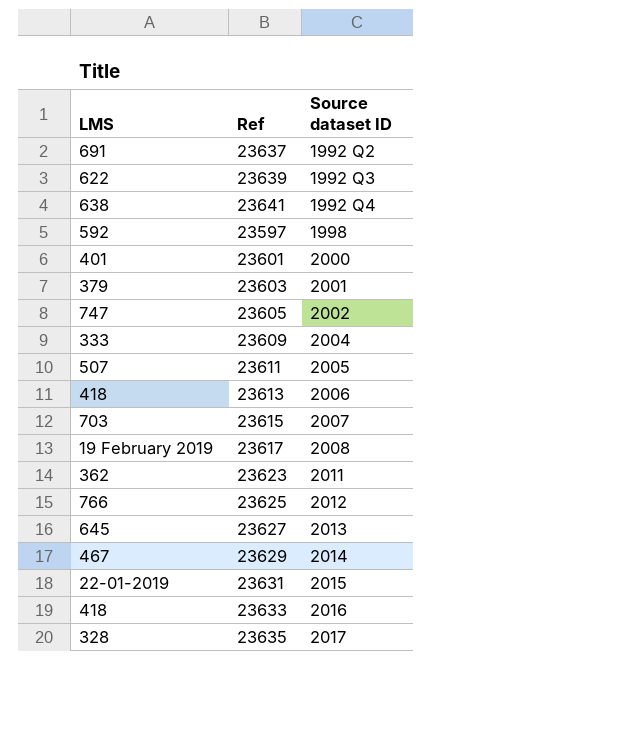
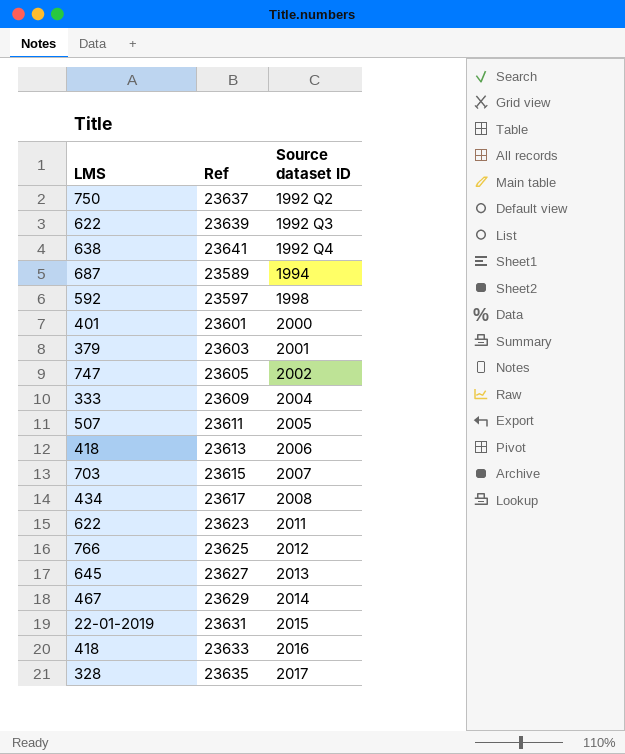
23637 | LMS: 691 -> 750
row 23589: none -> 687 | 1994
23617 | LMS: 19 February 2019 -> 434
23623 | LMS: 362 -> 622

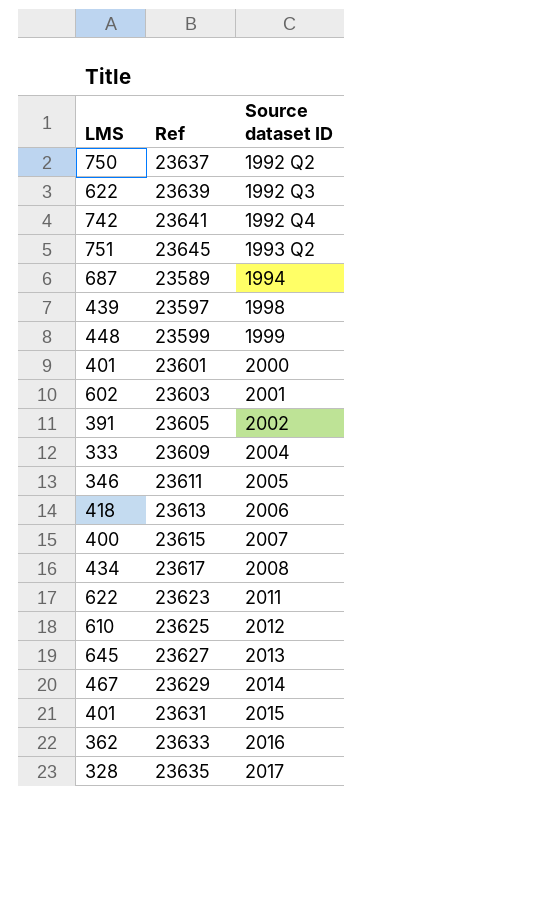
23641 | LMS: 638 -> 742
row 23645: none -> 751 | 1993 Q2
23597 | LMS: 592 -> 439
row 23599: none -> 448 | 1999
23603 | LMS: 379 -> 602
23605 | LMS: 747 -> 391
23611 | LMS: 507 -> 346
23615 | LMS: 703 -> 400
23625 | LMS: 766 -> 610
23631 | LMS: 22-01-2019 -> 401
23633 | LMS: 418 -> 362

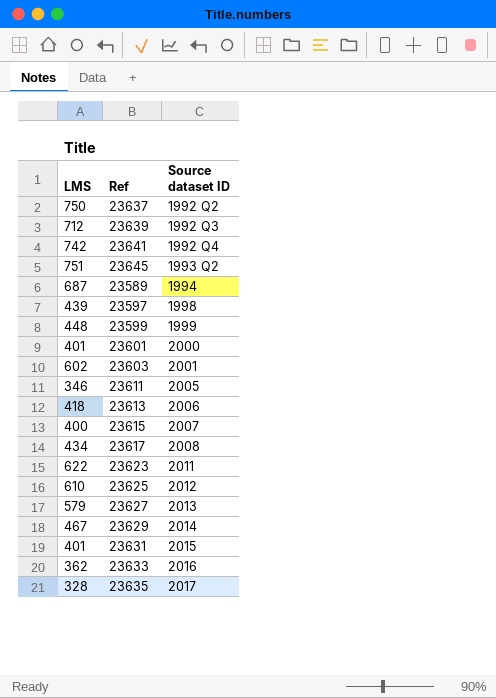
row 23605: 391 | 2002 -> none
row 23609: 333 | 2004 -> none
23639 | LMS: 622 -> 712
23627 | LMS: 645 -> 579

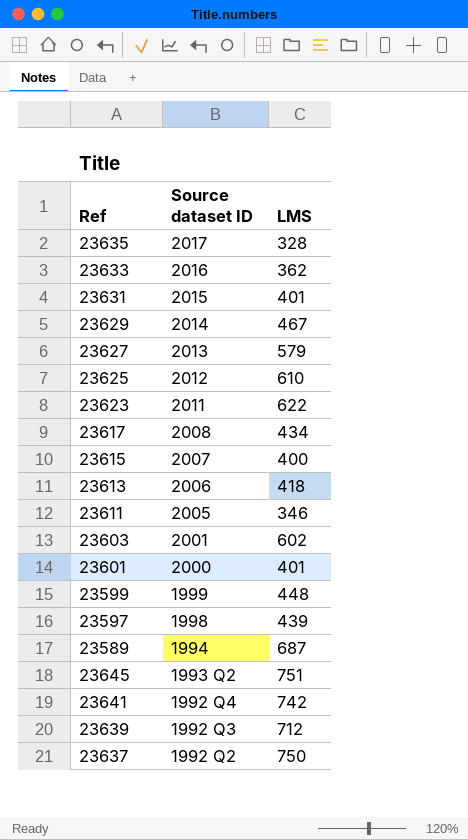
row order: Source dataset ID ascending -> Source dataset ID descending
column LMS | position: 1 -> 3

